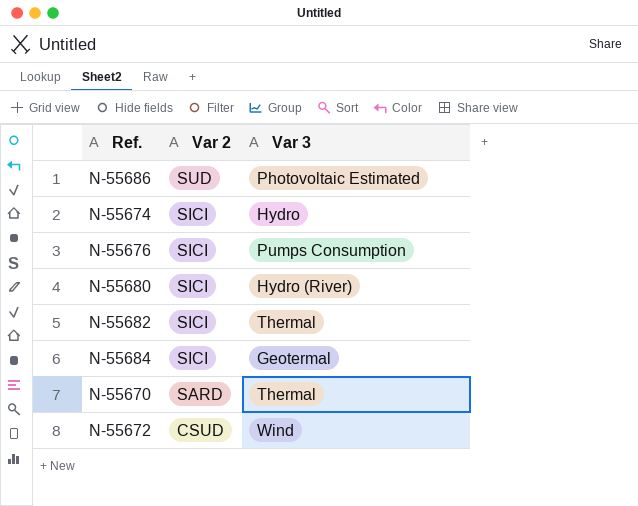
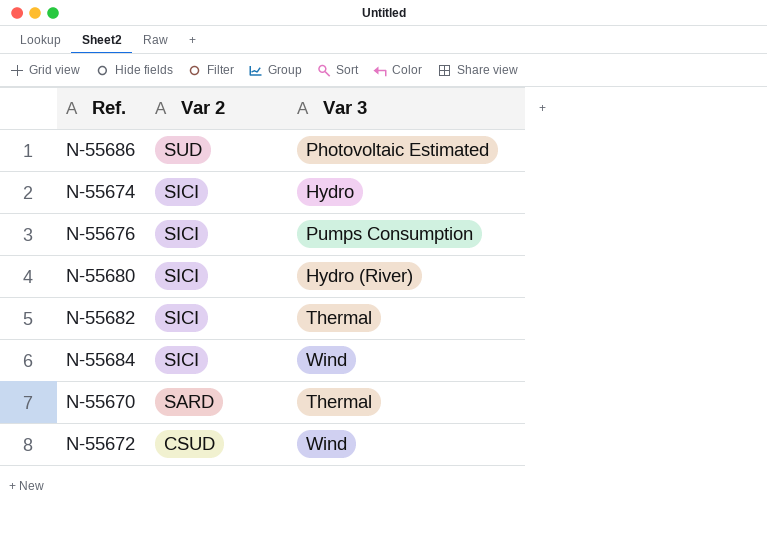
N-55684 | Var 3: Geotermal -> Wind

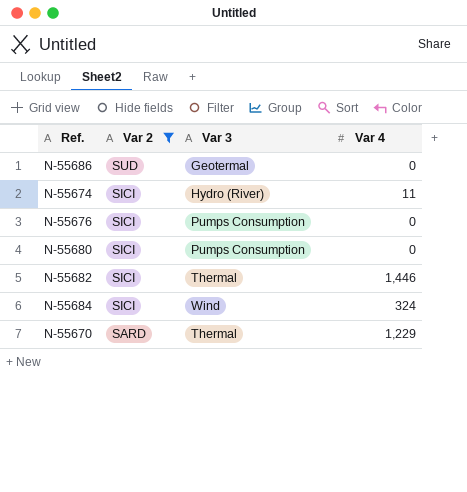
filter: none -> Var 2 != CSUD
column Var 4 | position: none -> 4
N-55686 | Var 3: Photovoltaic Estimated -> Geotermal
N-55674 | Var 3: Hydro -> Hydro (River)
N-55680 | Var 3: Hydro (River) -> Pumps Consumption

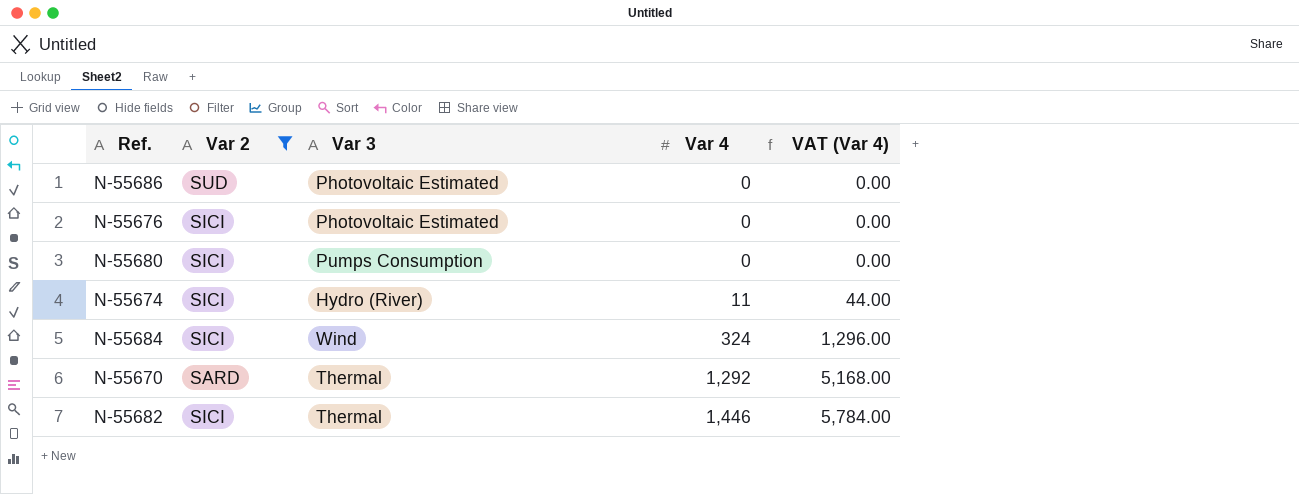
row order: Var 2 descending -> Var 4 ascending
column VAT (Var 4) | formula: none -> [Var 4] * 4
N-55686 | Var 3: Geotermal -> Photovoltaic Estimated
N-55676 | Var 3: Pumps Consumption -> Photovoltaic Estimated
N-55670 | Var 4: 1,229 -> 1,292

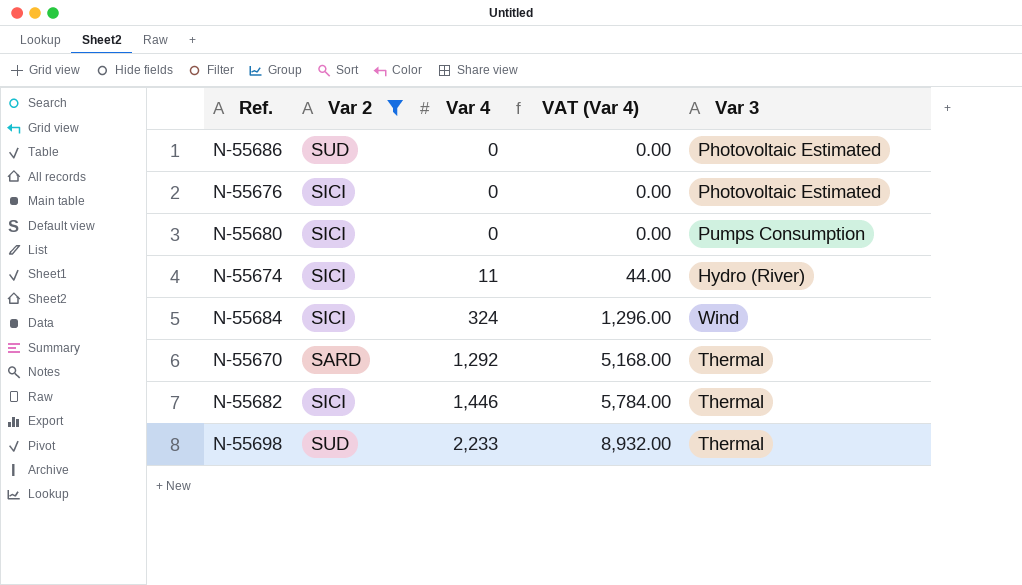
column Var 3 | position: 3 -> 5
row N-55698: none -> SUD | 2,233 | 8,932.00 | Thermal

